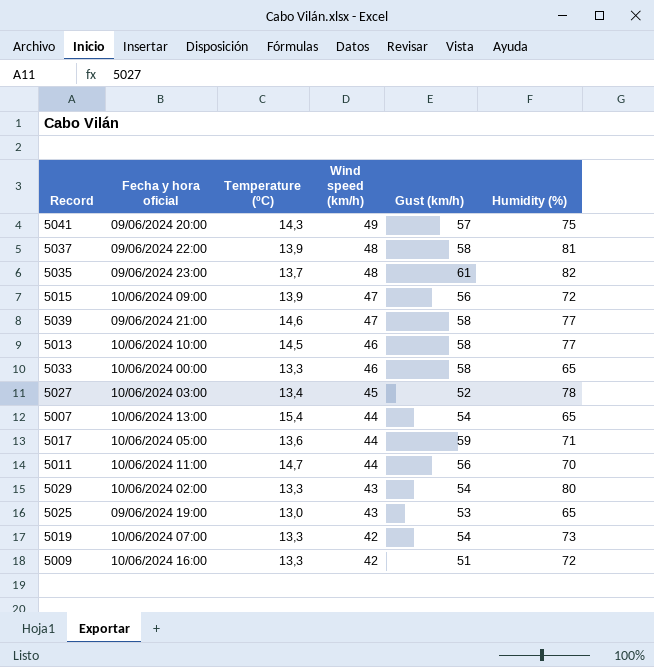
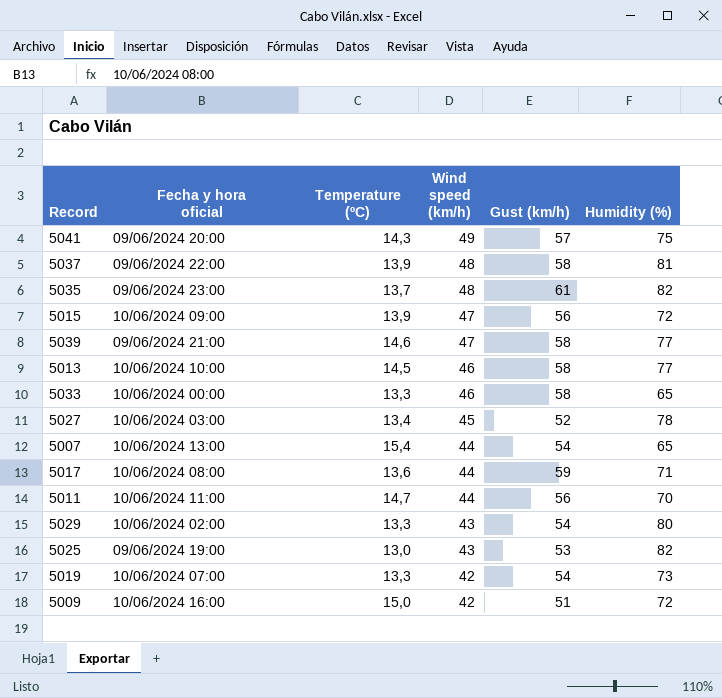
5017 | Fecha y hora oficial: 10/06/2024 05:00 -> 10/06/2024 08:00
5025 | Humidity (%): 65 -> 82
5009 | Temperature (ºC): 13,3 -> 15,0

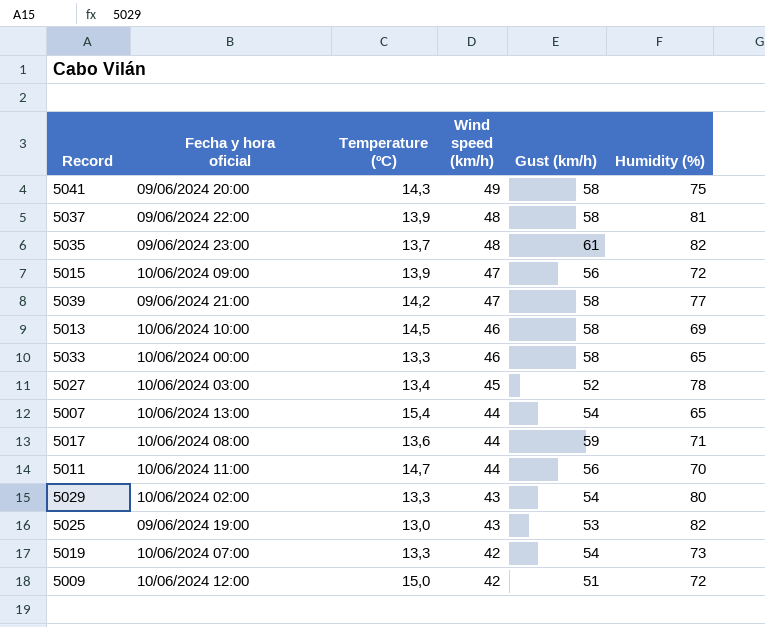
5041 | Gust (km/h): 57 -> 58
5039 | Temperature (ºC): 14,6 -> 14,2
5013 | Humidity (%): 77 -> 69
5009 | Fecha y hora oficial: 10/06/2024 16:00 -> 10/06/2024 12:00

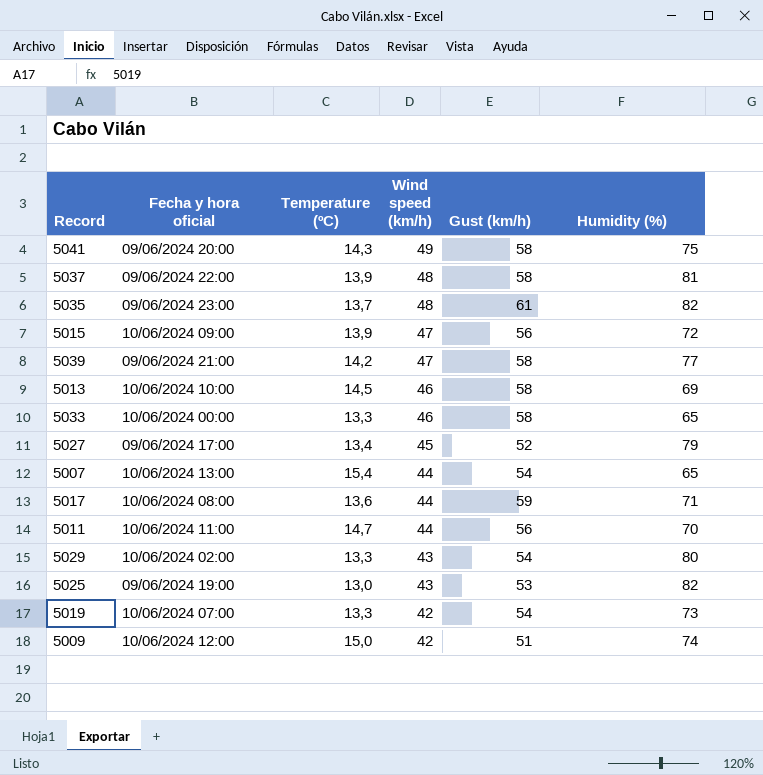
5027 | Fecha y hora oficial: 10/06/2024 03:00 -> 09/06/2024 17:00
5027 | Humidity (%): 78 -> 79
5009 | Humidity (%): 72 -> 74

